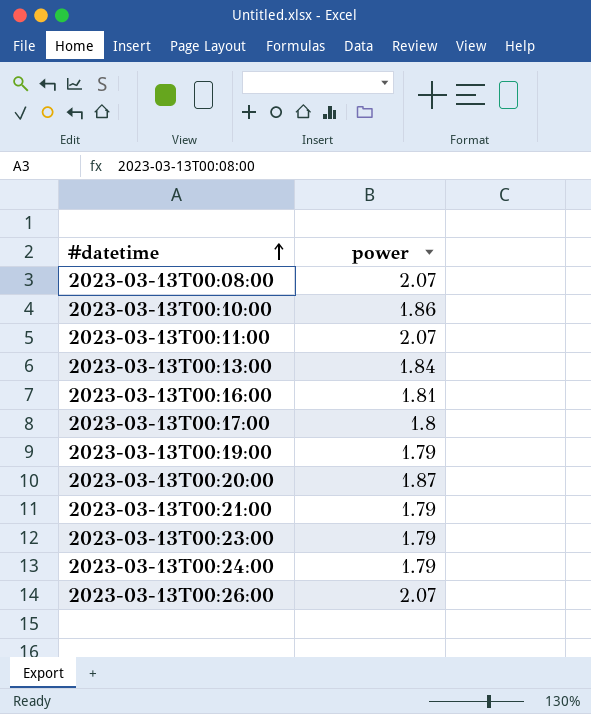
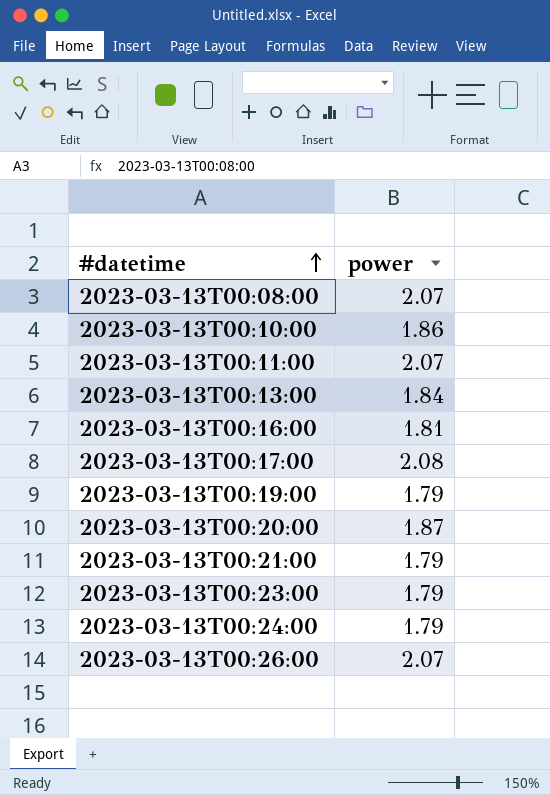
2023-03-13T00:17:00 | power: 1.8 -> 2.08

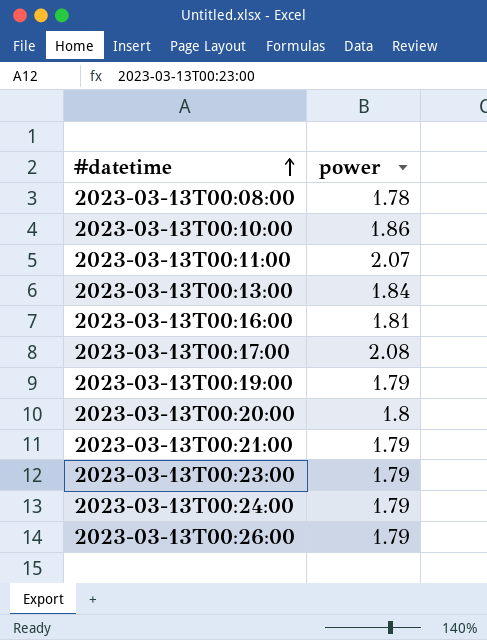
2023-03-13T00:08:00 | power: 2.07 -> 1.78
2023-03-13T00:20:00 | power: 1.87 -> 1.8
2023-03-13T00:26:00 | power: 2.07 -> 1.79

